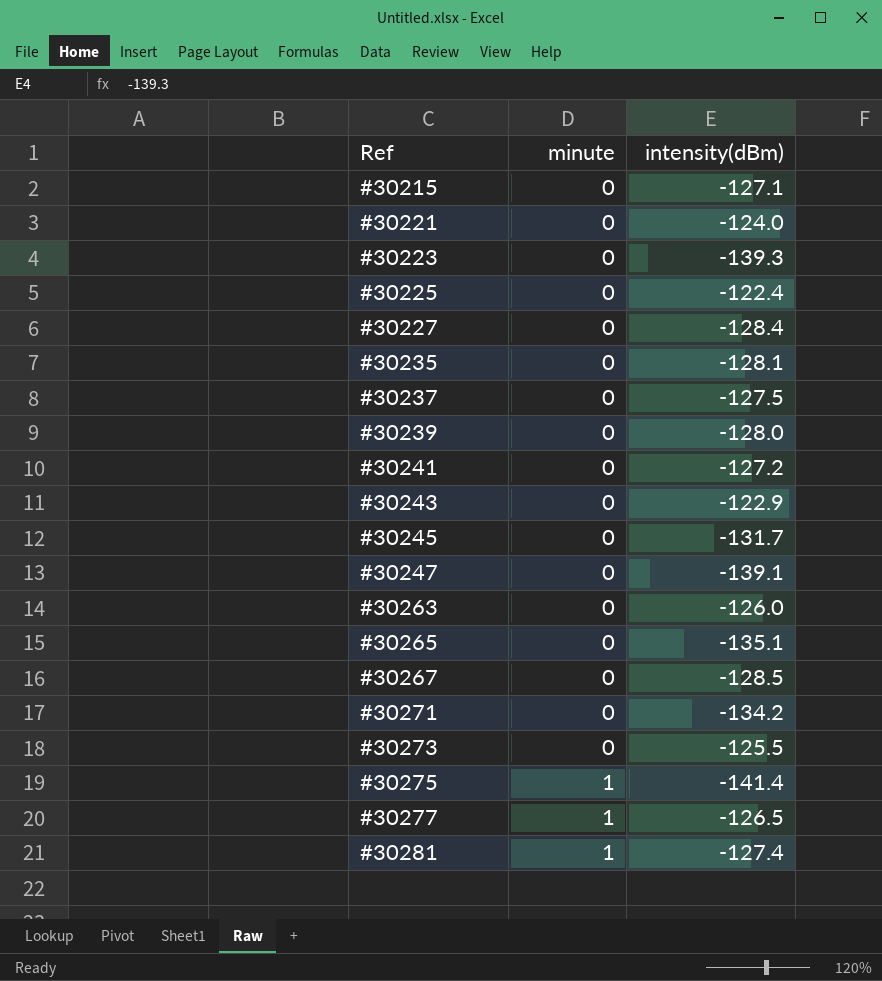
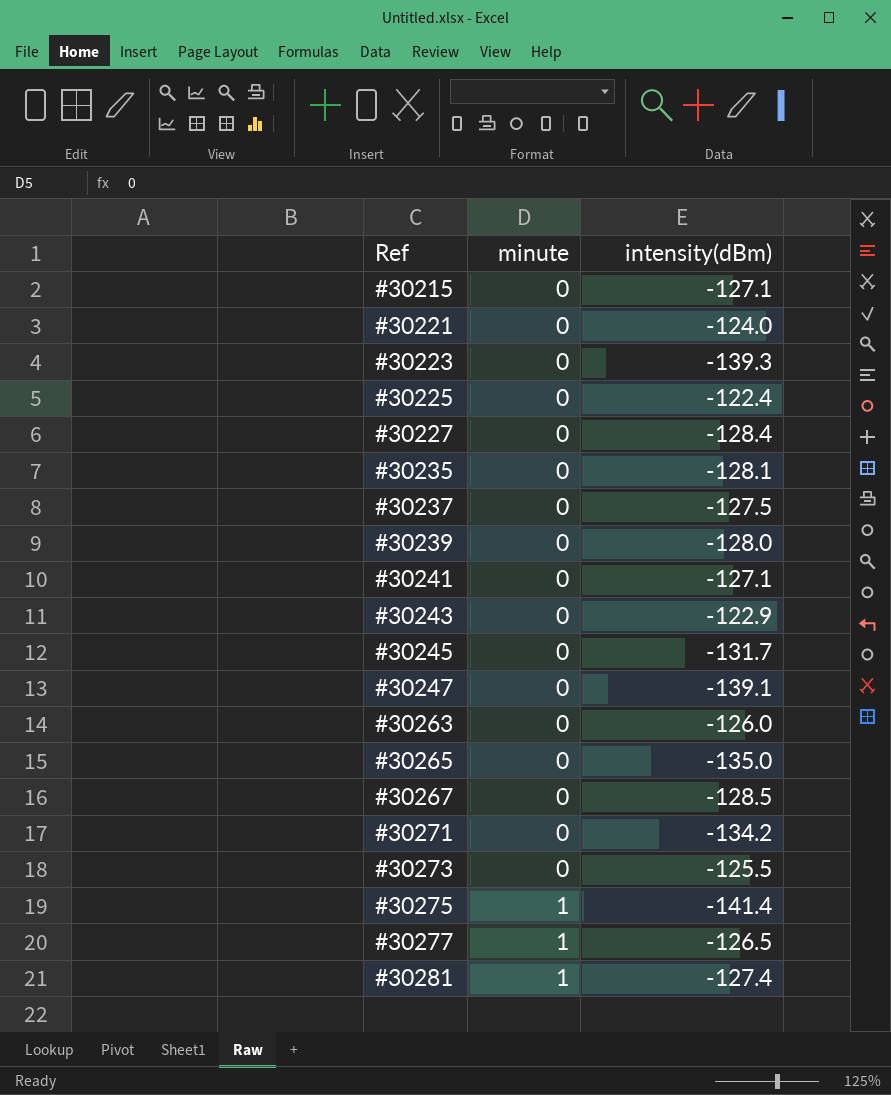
#30241 | intensity(dBm): -127.2 -> -127.1
#30265 | intensity(dBm): -135.1 -> -135.0

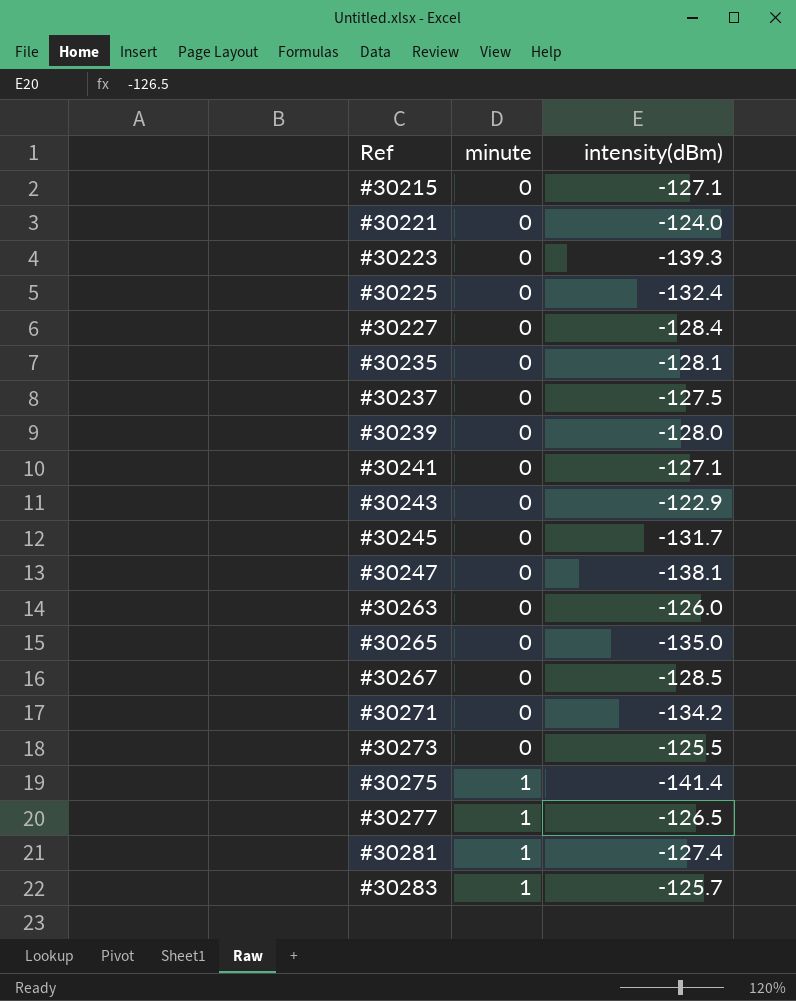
#30225 | intensity(dBm): -122.4 -> -132.4
#30247 | intensity(dBm): -139.1 -> -138.1
row #30283: none -> 1 | -125.7

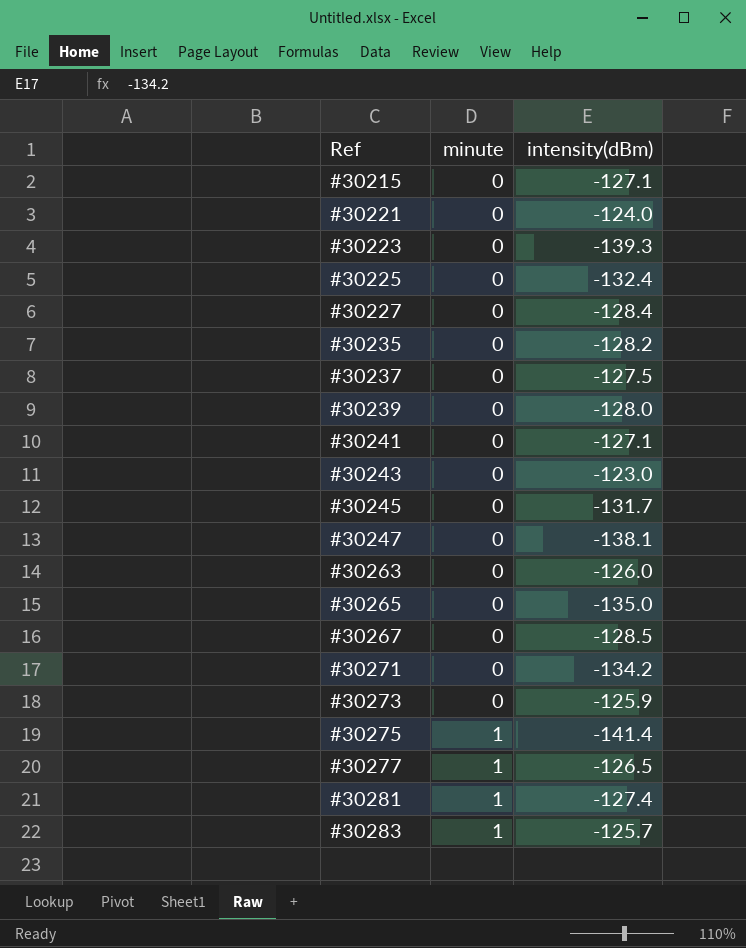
#30235 | intensity(dBm): -128.1 -> -128.2
#30243 | intensity(dBm): -122.9 -> -123.0
#30273 | intensity(dBm): -125.5 -> -125.9

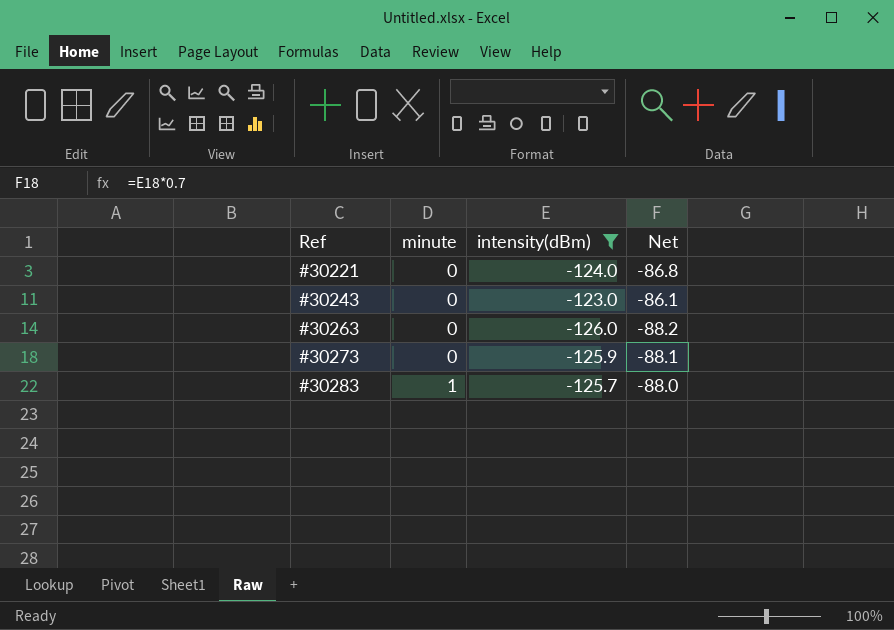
filter: none -> intensity(dBm) >= -126.0
column Net | formula: none -> [intensity(dBm)] * 0.7

